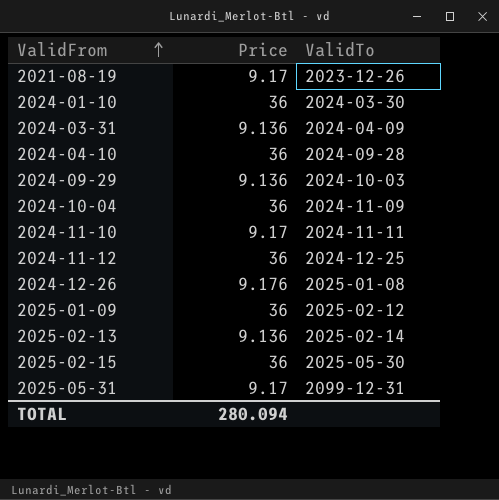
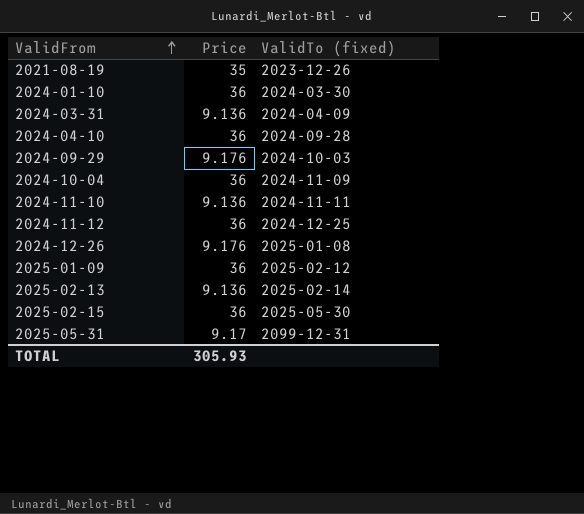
column name: ValidTo -> ValidTo (fixed)
2021-08-19 | Price: 9.17 -> 35
2024-09-29 | Price: 9.136 -> 9.176
2024-11-10 | Price: 9.17 -> 9.136
TOTAL | Price: 280.094 -> 305.93

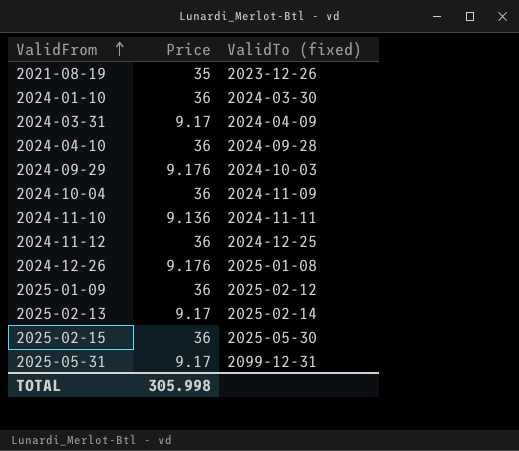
2024-03-31 | Price: 9.136 -> 9.17
2025-02-13 | Price: 9.136 -> 9.17
TOTAL | Price: 305.93 -> 305.998

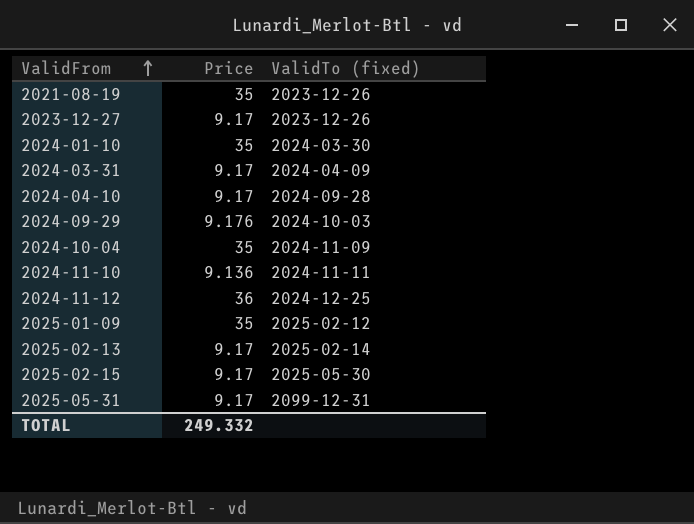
row 2024-12-26: 9.176 | 2025-01-08 -> none
row 2023-12-27: none -> 9.17 | 2023-12-26
2024-01-10 | Price: 36 -> 35
2024-04-10 | Price: 36 -> 9.17
2024-10-04 | Price: 36 -> 35
2025-01-09 | Price: 36 -> 35
2025-02-15 | Price: 36 -> 9.17
TOTAL | Price: 305.998 -> 249.332

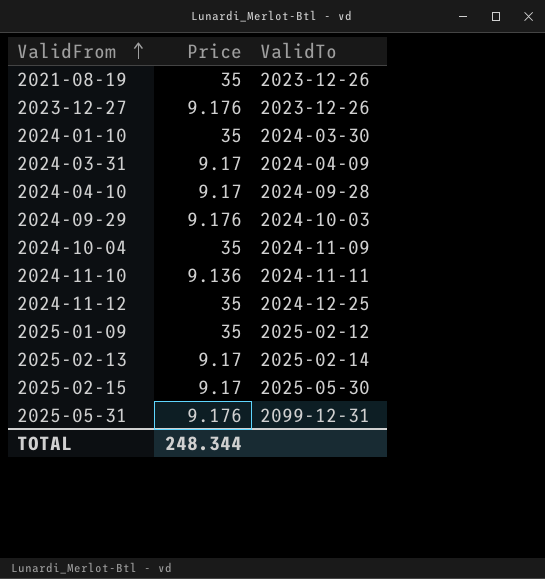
column name: ValidTo (fixed) -> ValidTo
2023-12-27 | Price: 9.17 -> 9.176
2024-11-12 | Price: 36 -> 35
2025-05-31 | Price: 9.17 -> 9.176
TOTAL | Price: 249.332 -> 248.344

